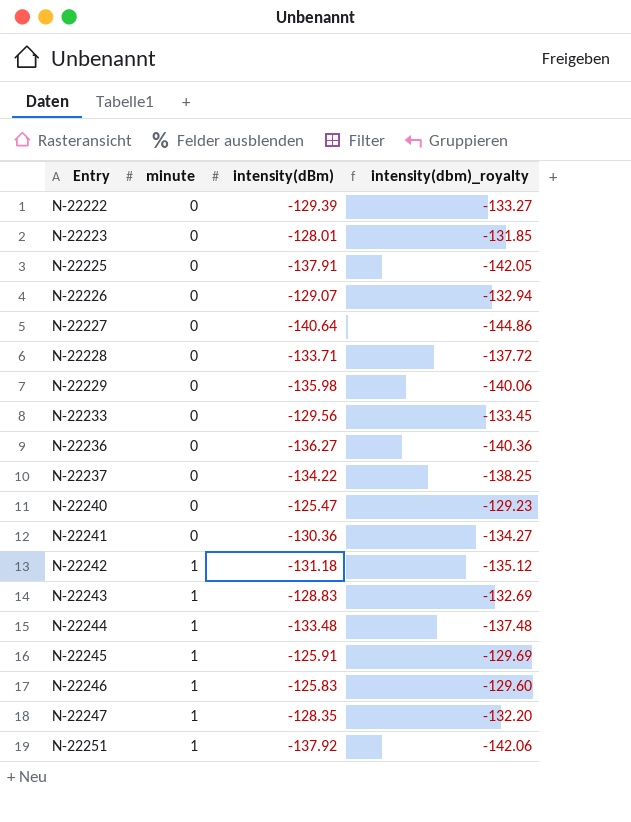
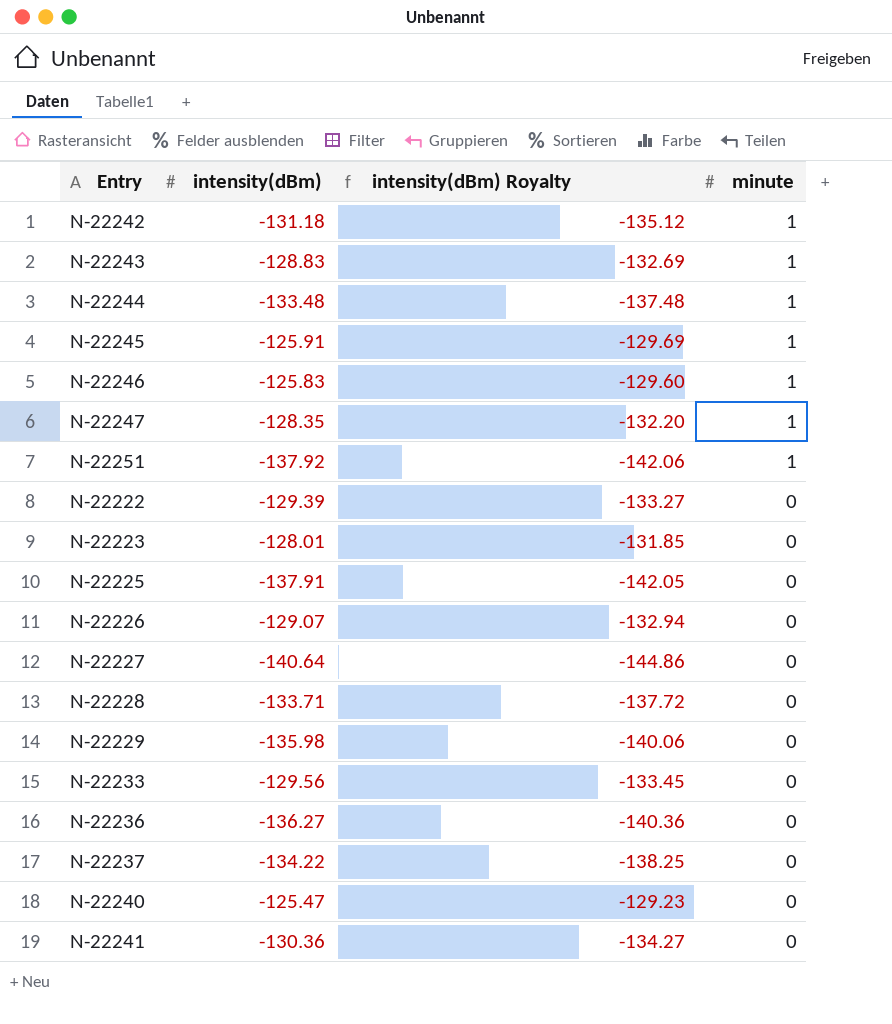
row order: Entry ascending -> minute descending
column name: intensity(dbm)_royalty -> intensity(dBm) Royalty
column minute | position: 2 -> 4

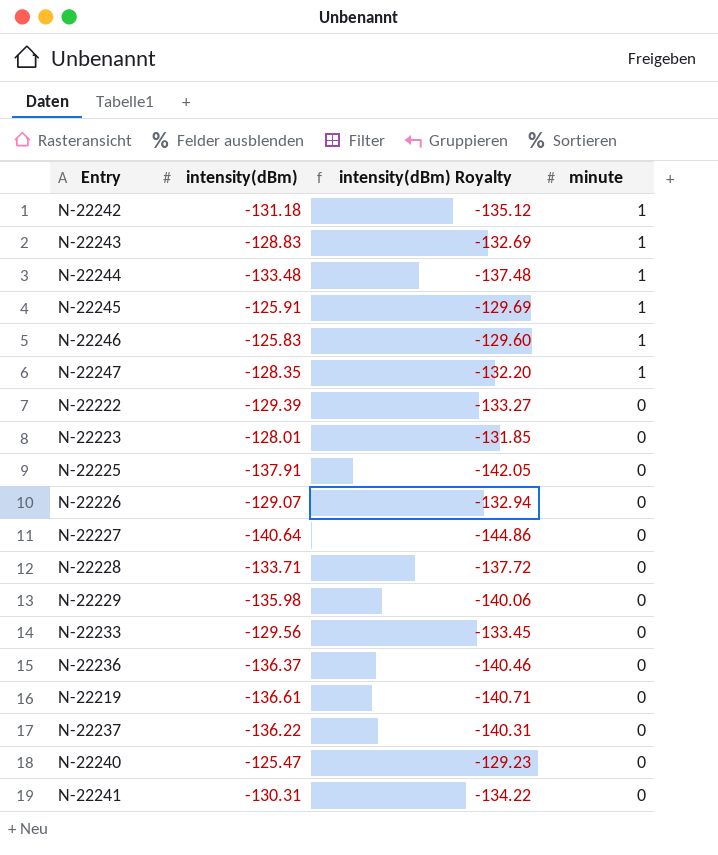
row N-22251: -137.92 | -142.06 | 1 -> none
N-22236 | intensity(dBm): -136.27 -> -136.37
N-22236 | intensity(dBm) Royalty: -140.36 -> -140.46
row N-22219: none -> -136.61 | -140.71 | 0
N-22237 | intensity(dBm): -134.22 -> -136.22
N-22237 | intensity(dBm) Royalty: -138.25 -> -140.31
N-22241 | intensity(dBm): -130.36 -> -130.31
N-22241 | intensity(dBm) Royalty: -134.27 -> -134.22

